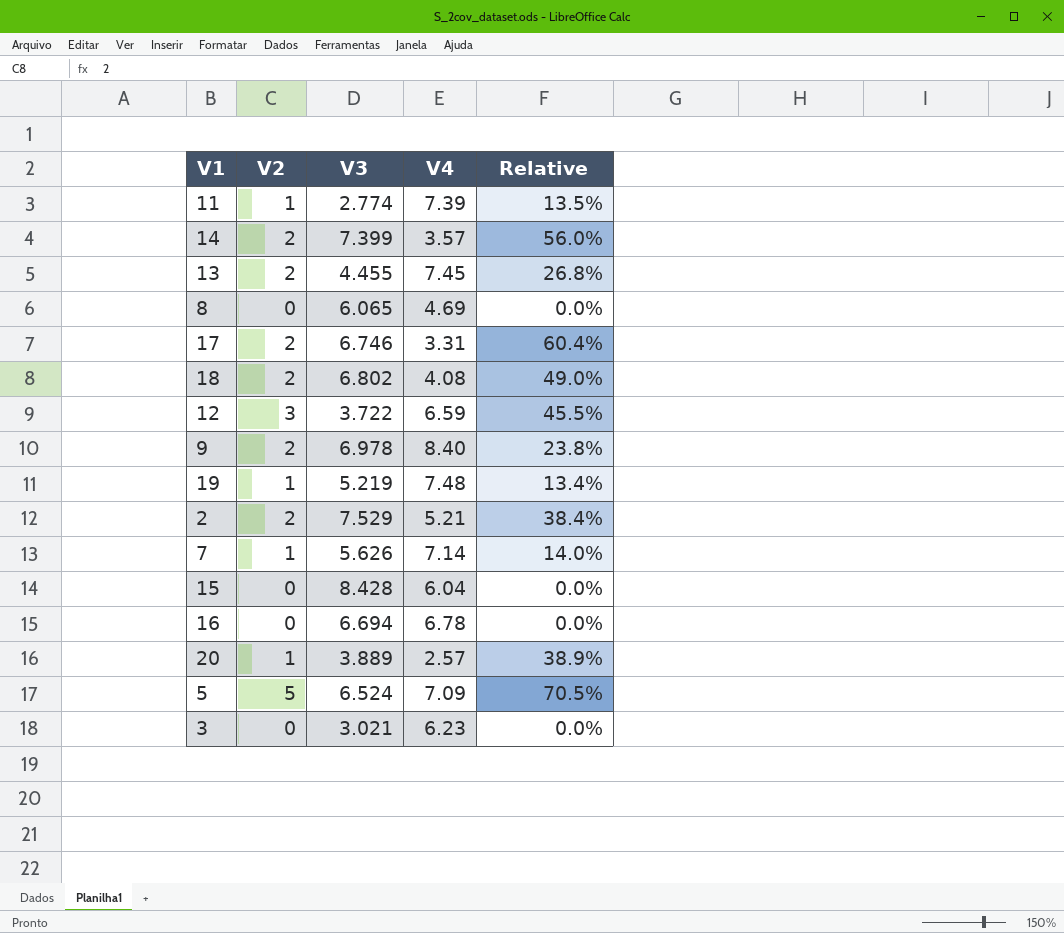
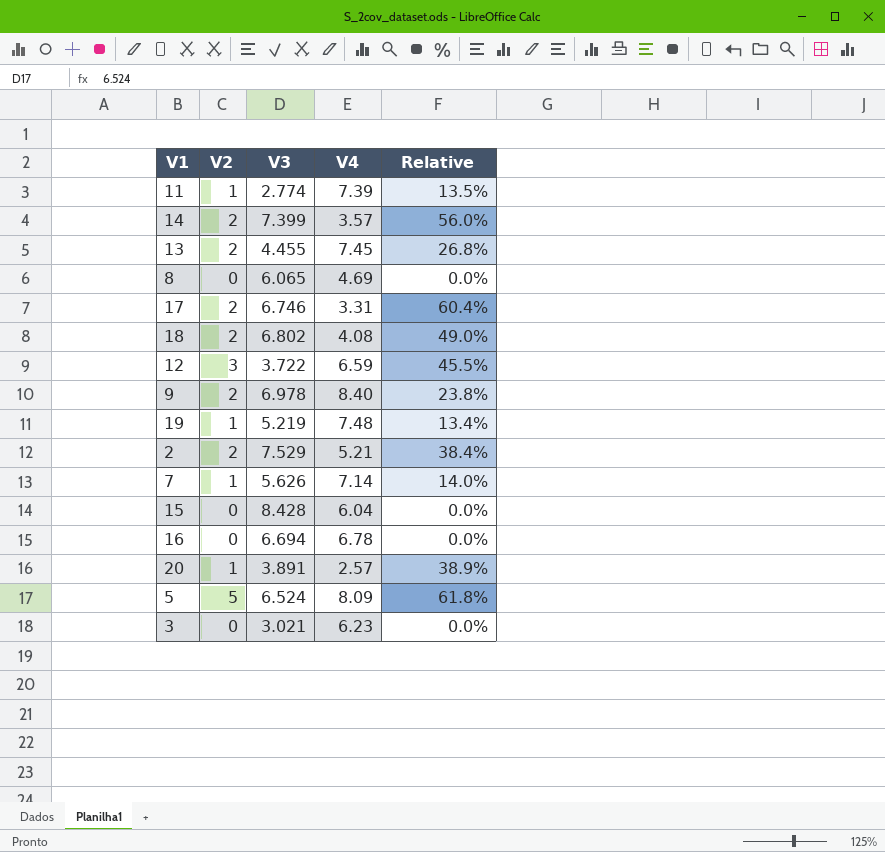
20 | V3: 3.889 -> 3.891
5 | V4: 7.09 -> 8.09
5 | Relative: 70.5% -> 61.8%

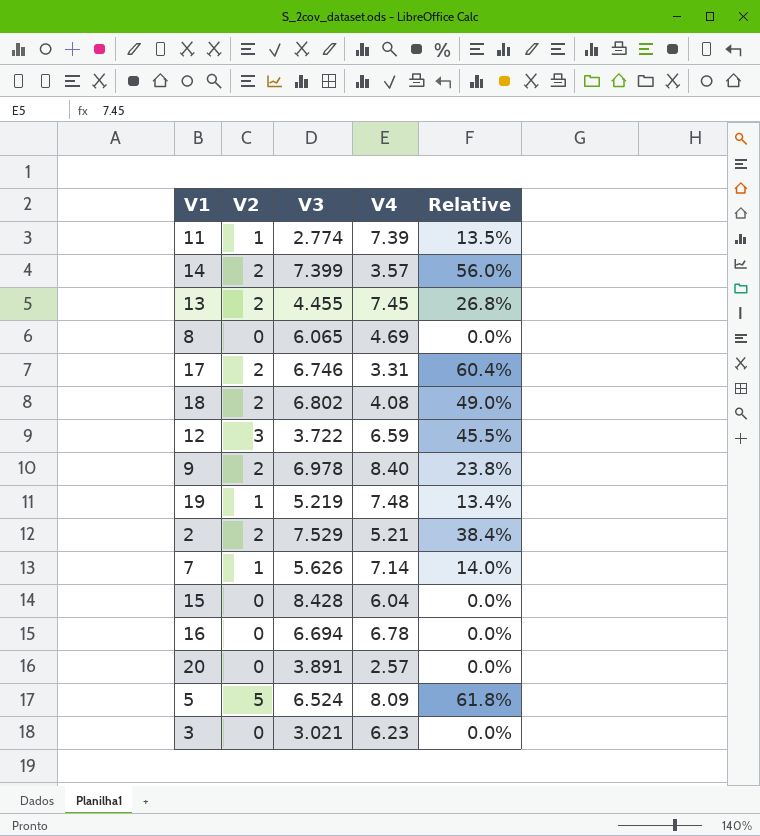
20 | V2: 1 -> 0
20 | Relative: 38.9% -> 0.0%

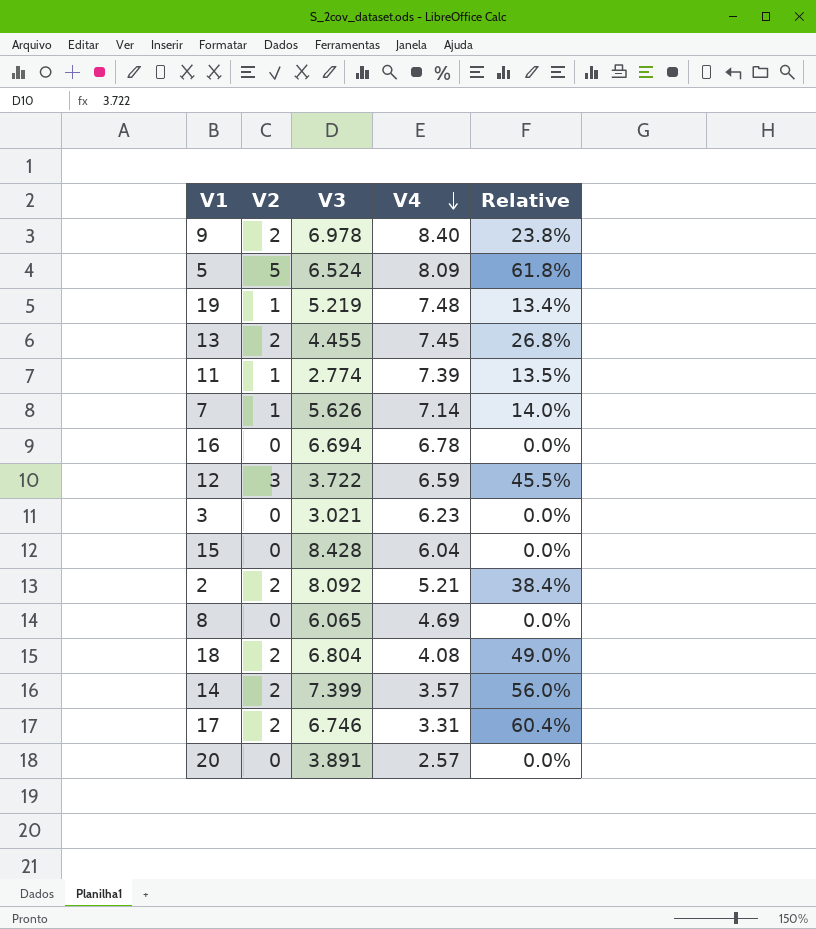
row order: none -> V4 descending
2 | V3: 7.529 -> 8.092
18 | V3: 6.802 -> 6.804

